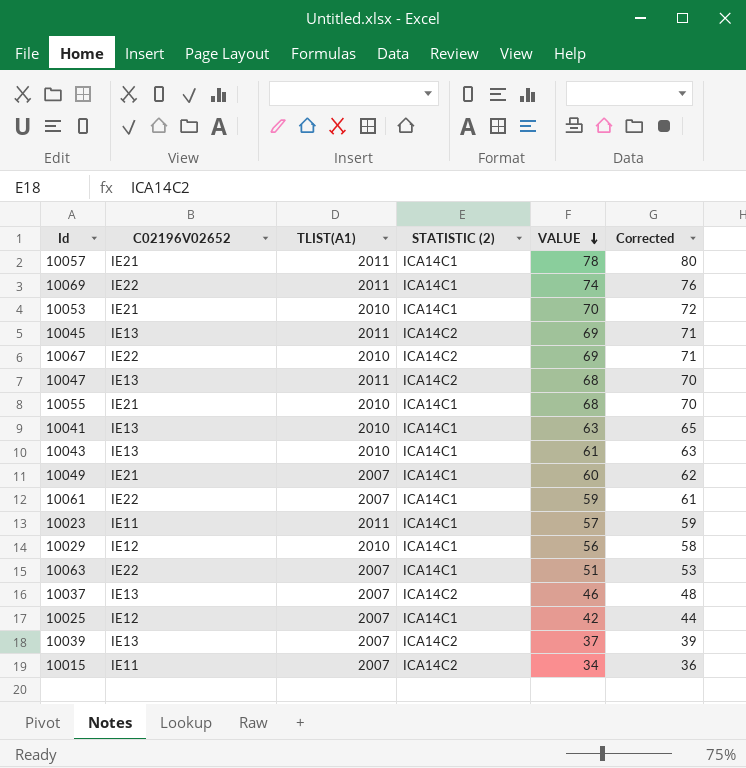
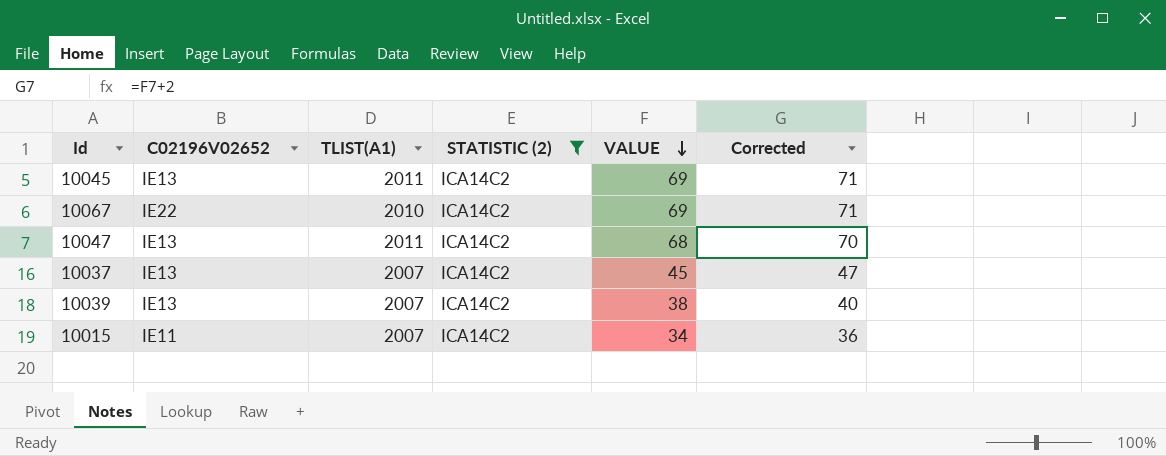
filter: none -> STATISTIC (2) = ICA14C2
10037 | VALUE: 46 -> 45
10037 | Corrected: 48 -> 47
10039 | VALUE: 37 -> 38
10039 | Corrected: 39 -> 40

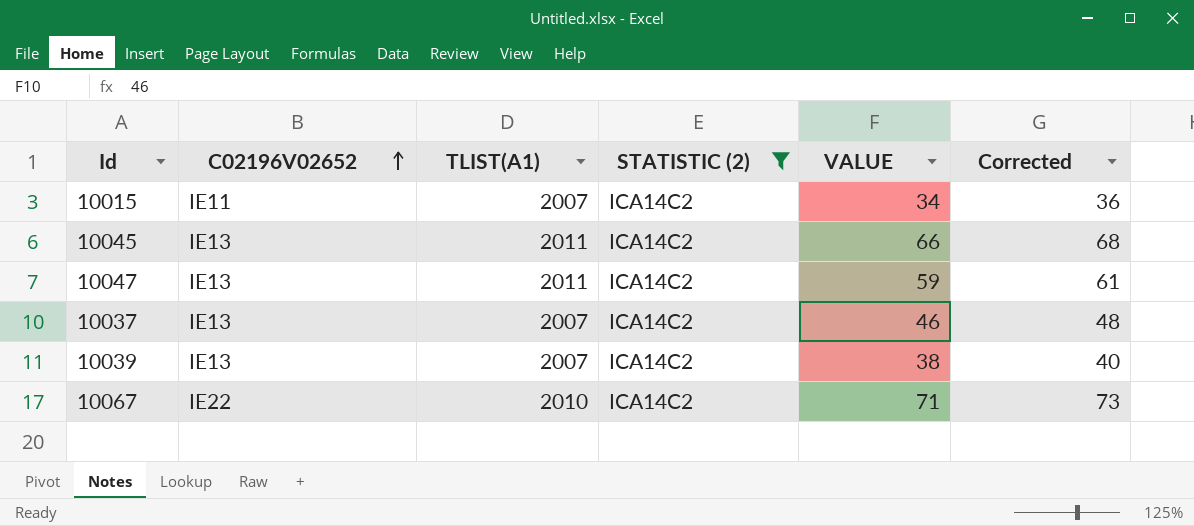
row order: VALUE descending -> C02196V02652 ascending
10045 | VALUE: 69 -> 66
10045 | Corrected: 71 -> 68
10047 | VALUE: 68 -> 59
10047 | Corrected: 70 -> 61
10037 | VALUE: 45 -> 46
10037 | Corrected: 47 -> 48
10067 | VALUE: 69 -> 71
10067 | Corrected: 71 -> 73

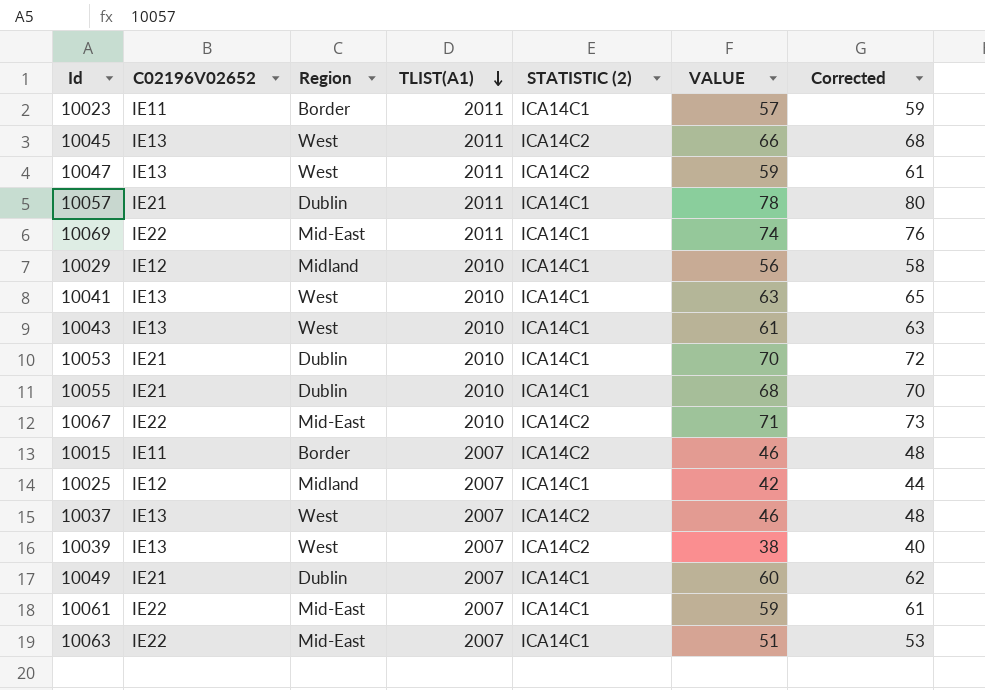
filter: STATISTIC (2) = ICA14C2 -> none
row order: C02196V02652 ascending -> TLIST(A1) descending
column Region | position: none -> 3
10015 | VALUE: 34 -> 46
10015 | Corrected: 36 -> 48

